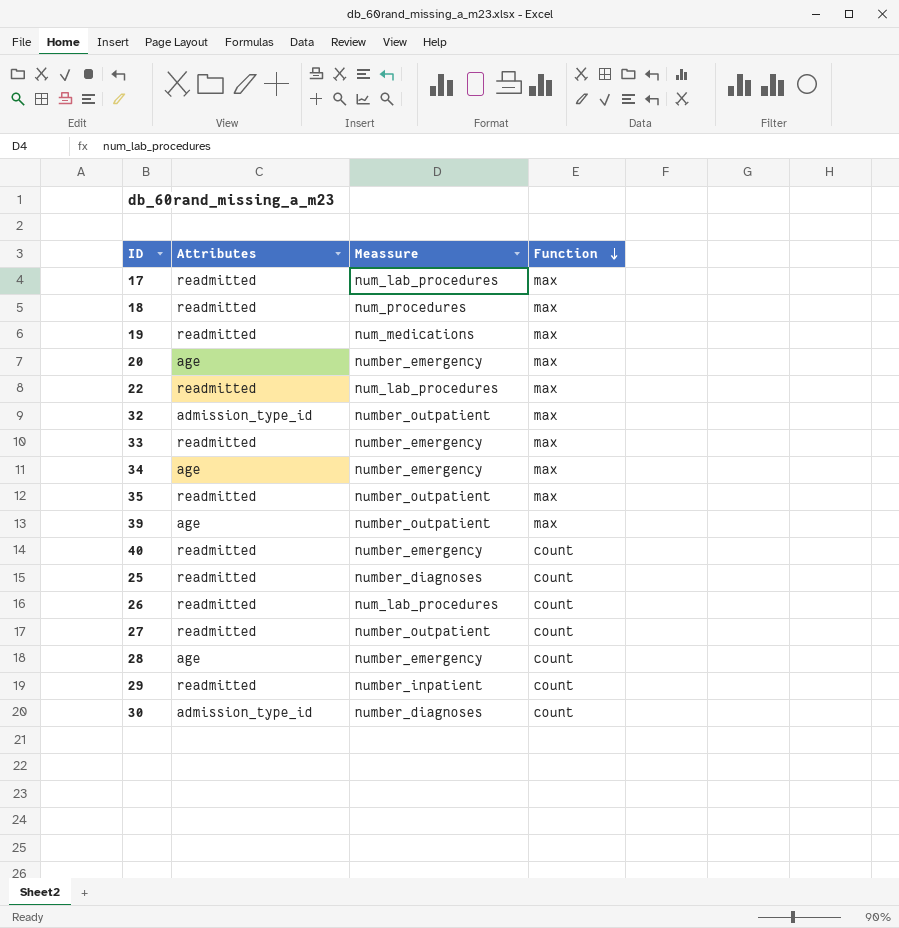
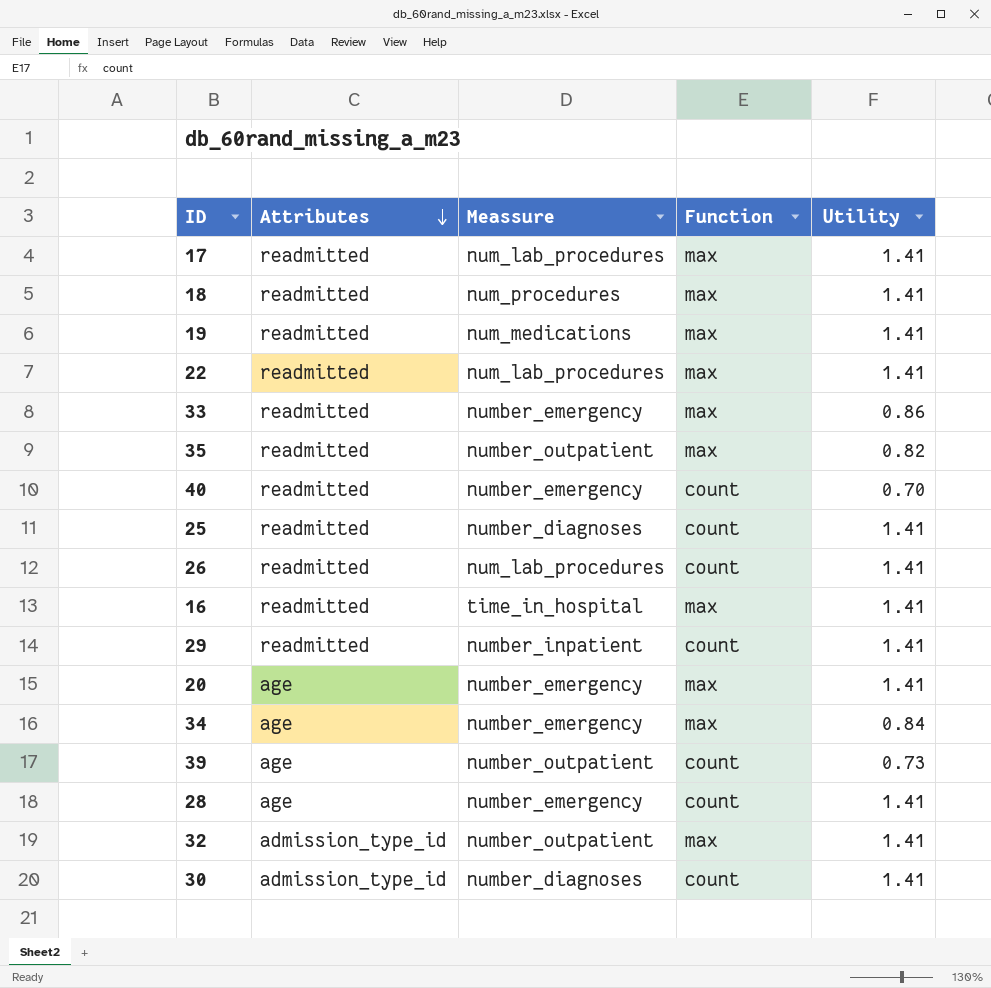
row order: Function descending -> Attributes descending
column Utility | position: none -> 5
row 27: readmitted | number_outpatient | count -> none
row 16: none -> readmitted | time_in_hospital | max | 1.41
39 | Function: max -> count

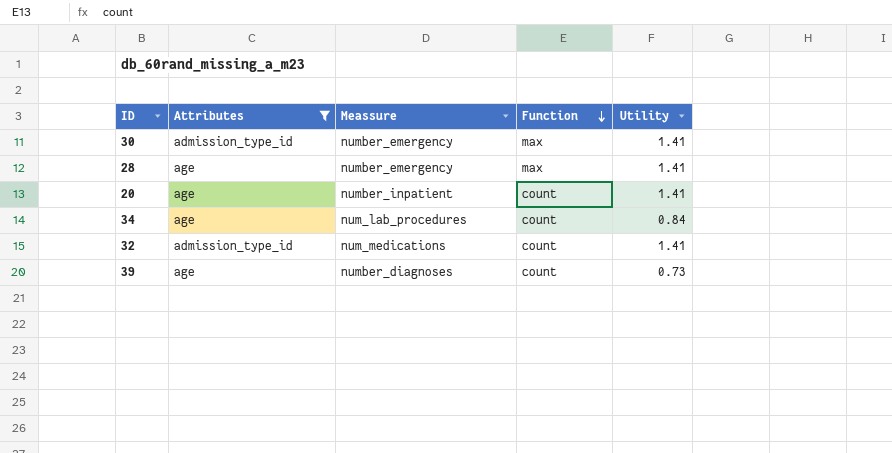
filter: none -> Attributes != readmitted
row order: Attributes descending -> Function descending
30 | Meassure: number_diagnoses -> number_emergency
30 | Function: count -> max
28 | Function: count -> max
20 | Meassure: number_emergency -> number_inpatient
20 | Function: max -> count
34 | Meassure: number_emergency -> num_lab_procedures
34 | Function: max -> count
32 | Meassure: number_outpatient -> num_medications
32 | Function: max -> count
39 | Meassure: number_outpatient -> number_diagnoses

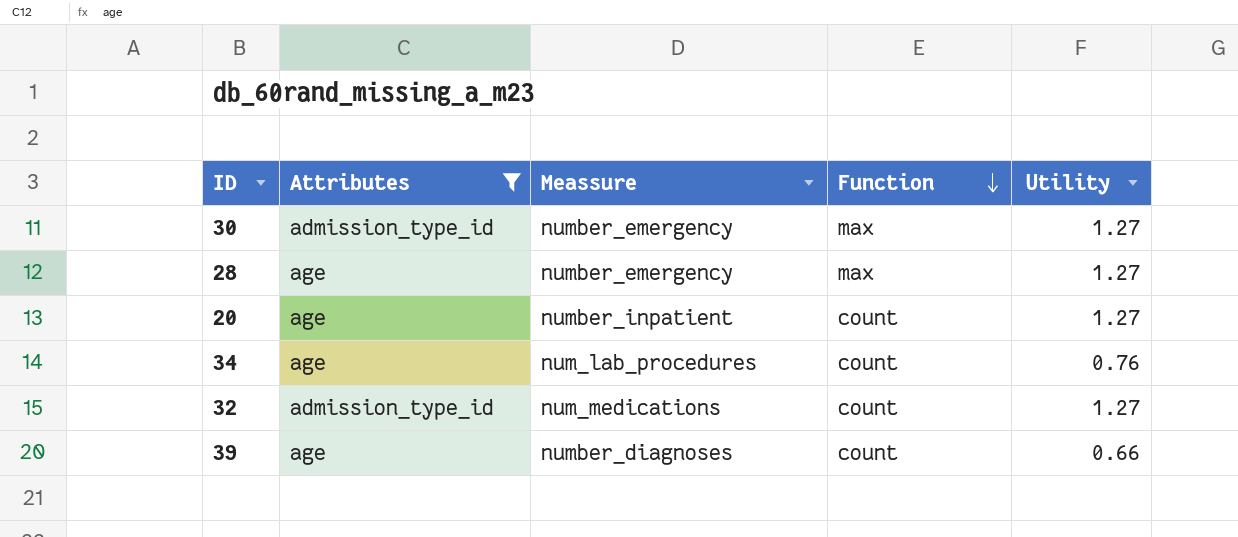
30 | Utility: 1.41 -> 1.27
28 | Utility: 1.41 -> 1.27
20 | Utility: 1.41 -> 1.27
34 | Utility: 0.84 -> 0.76
32 | Utility: 1.41 -> 1.27
39 | Utility: 0.73 -> 0.66

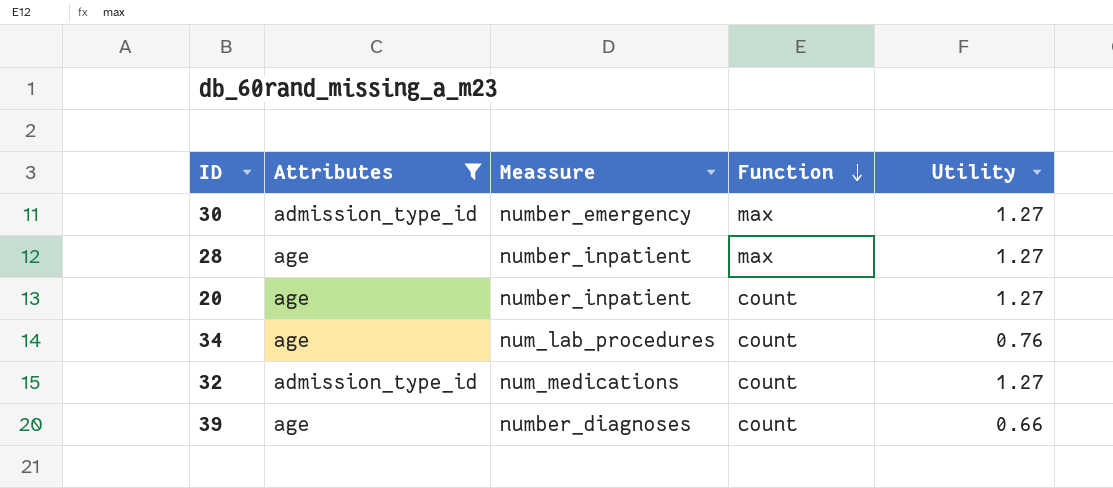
28 | Meassure: number_emergency -> number_inpatient

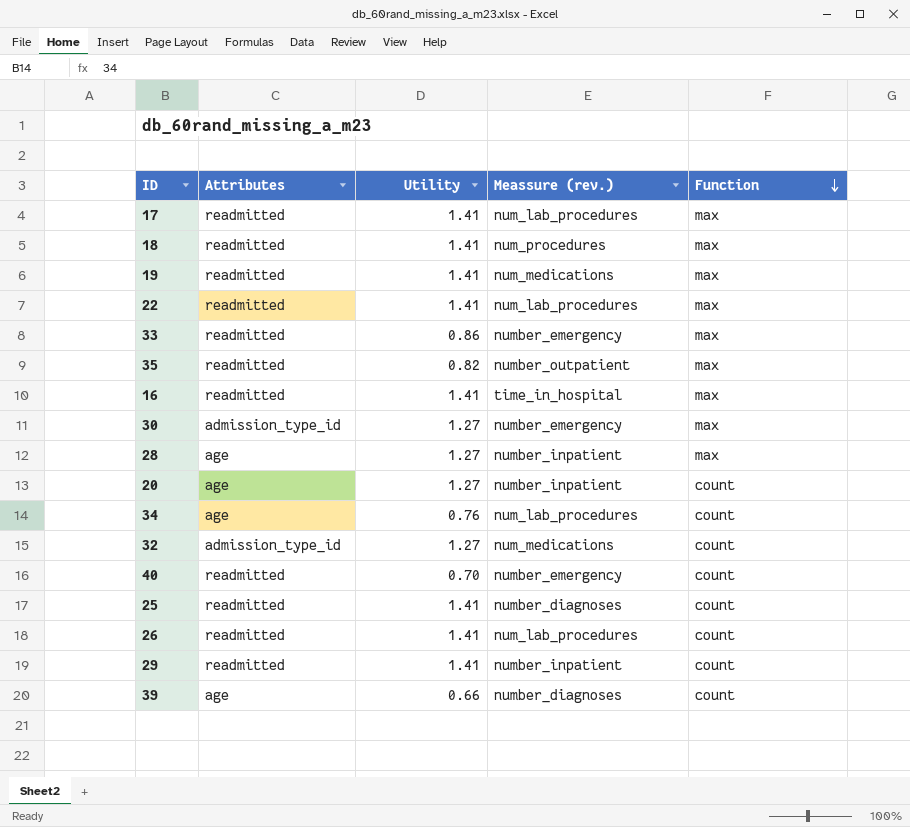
filter: Attributes != readmitted -> none
column Utility | position: 5 -> 3
column name: Meassure -> Meassure (rev.)

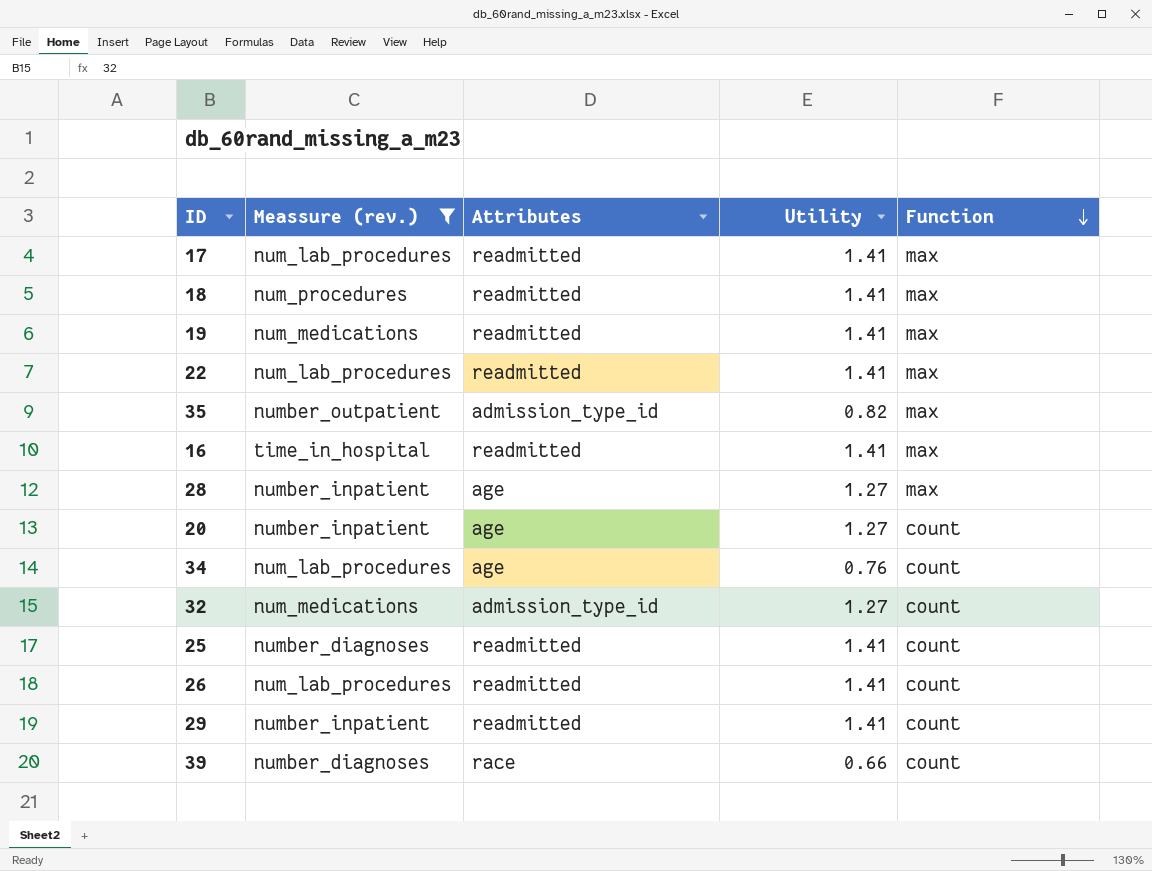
filter: none -> Meassure (rev.) != number_emergency
column Meassure (rev.) | position: 4 -> 2
35 | Attributes: readmitted -> admission_type_id
39 | Attributes: age -> race

